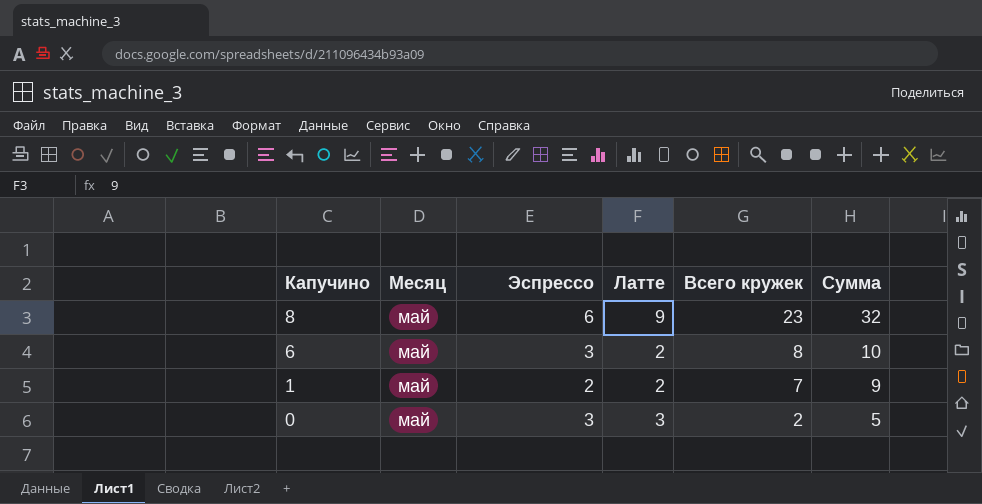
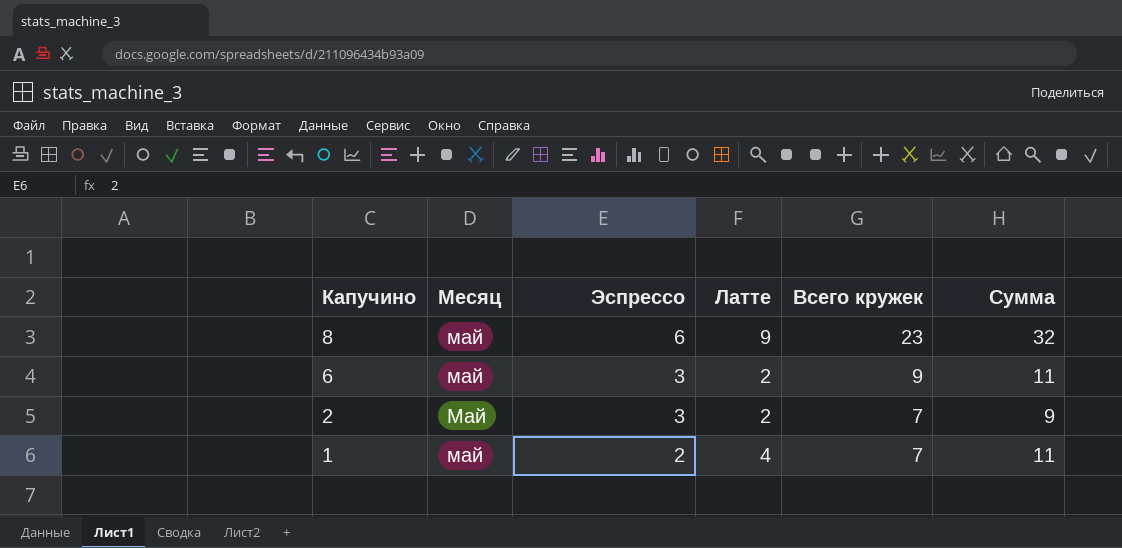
row 0: май | 3 | 3 | 2 | 5 -> none
6 | Всего кружек: 8 -> 9
6 | Сумма: 10 -> 11
row 2: none -> Май | 3 | 2 | 7 | 9
1 | Латте: 2 -> 4
1 | Сумма: 9 -> 11

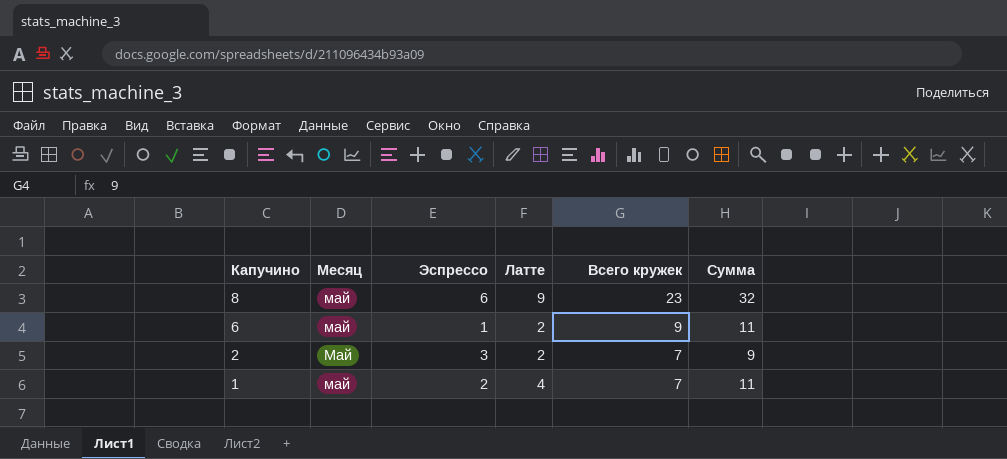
6 | Эспрессо: 3 -> 1

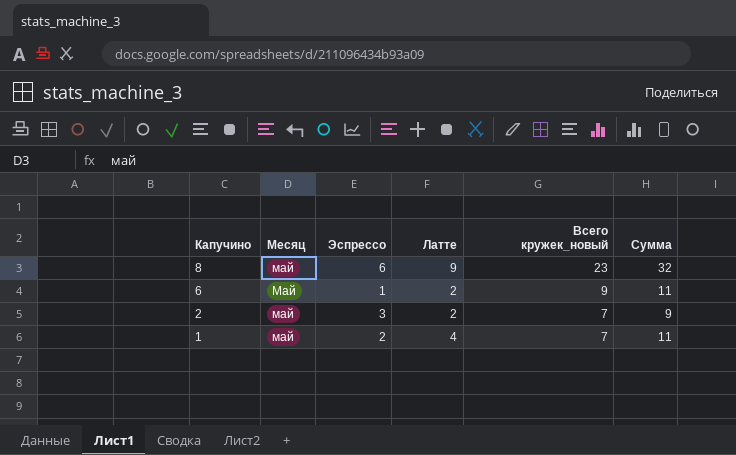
column name: Всего кружек -> Всего кружек_новый
6 | Месяц: май -> Май
2 | Месяц: Май -> май

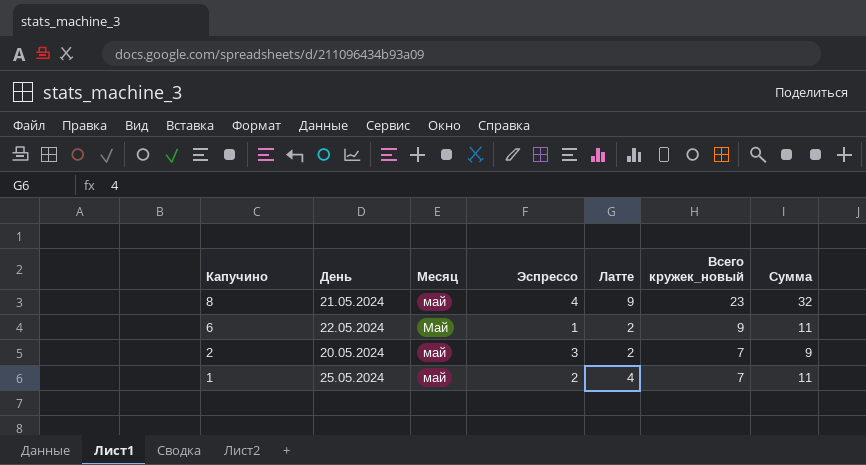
column День | position: none -> 2
8 | Эспрессо: 6 -> 4

